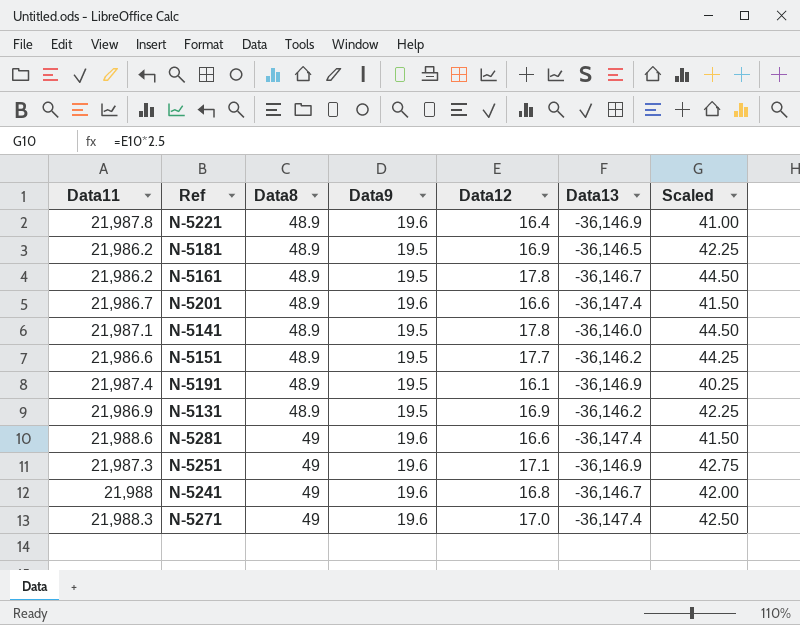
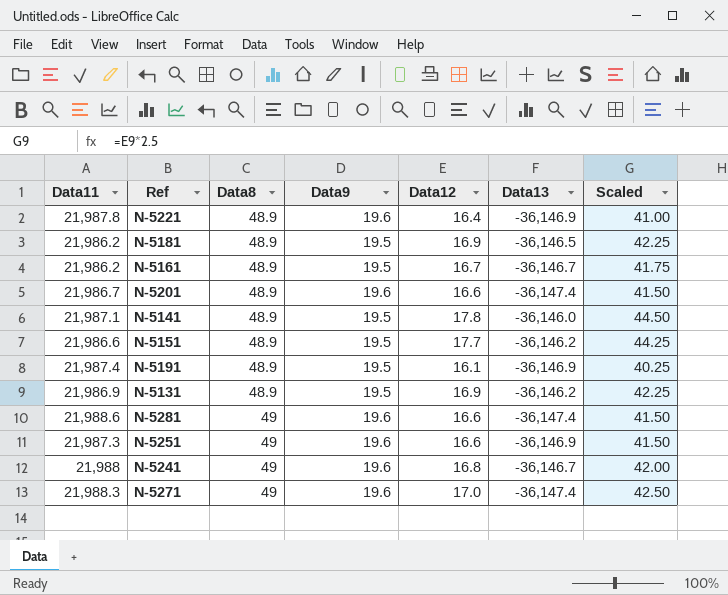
N-5161 | Data12: 17.8 -> 16.7
N-5161 | Scaled: 44.50 -> 41.75
N-5251 | Data12: 17.1 -> 16.6
N-5251 | Scaled: 42.75 -> 41.50

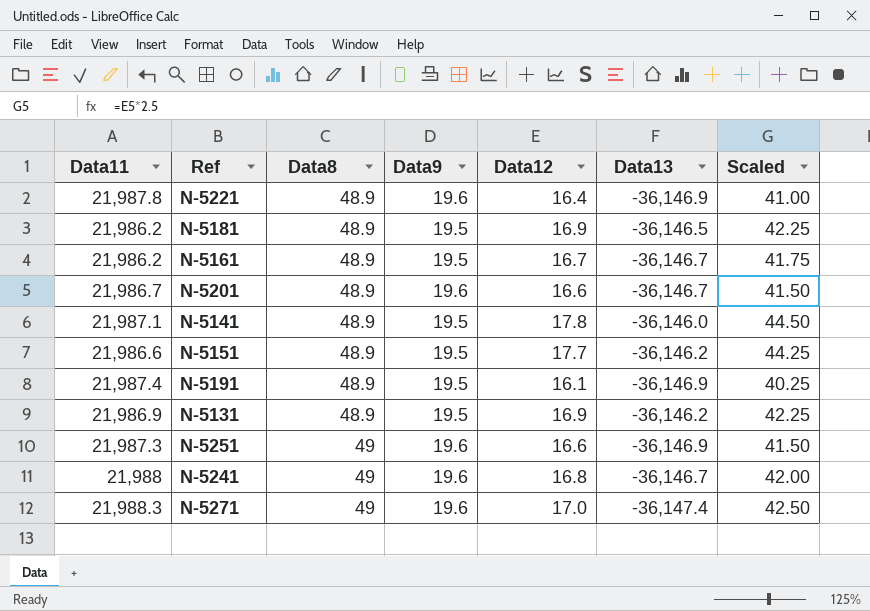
row N-5281: 21,988.6 | 49 | 19.6 | 16.6 | -36,147.4 | 41.50 -> none
N-5201 | Data13: -36,147.4 -> -36,146.7

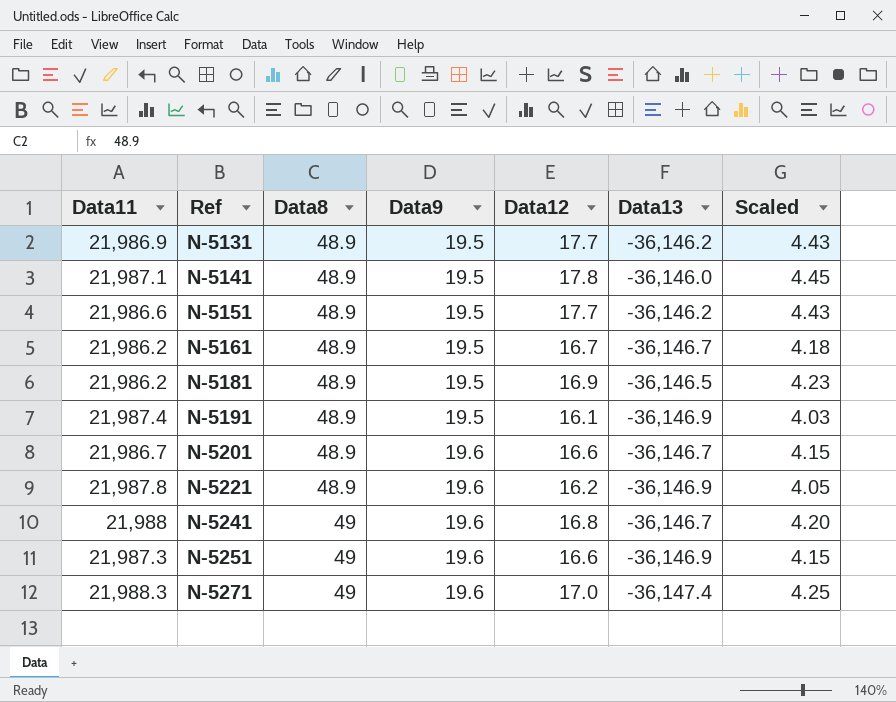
row order: Data8 ascending -> Ref ascending
column Scaled | formula: [Data12] * 2.5 -> [Data12] * 0.25
N-5131 | Data12: 16.9 -> 17.7
N-5221 | Data12: 16.4 -> 16.2

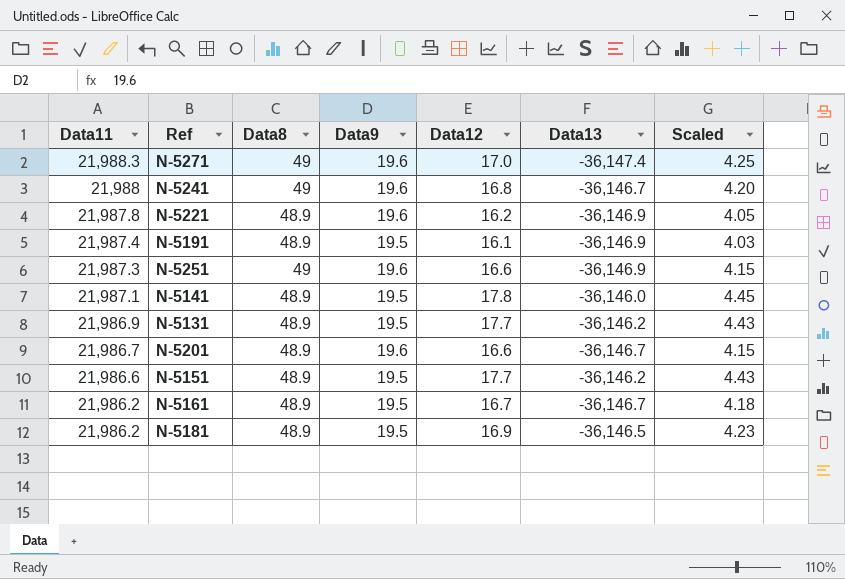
row order: Ref ascending -> Data11 descending

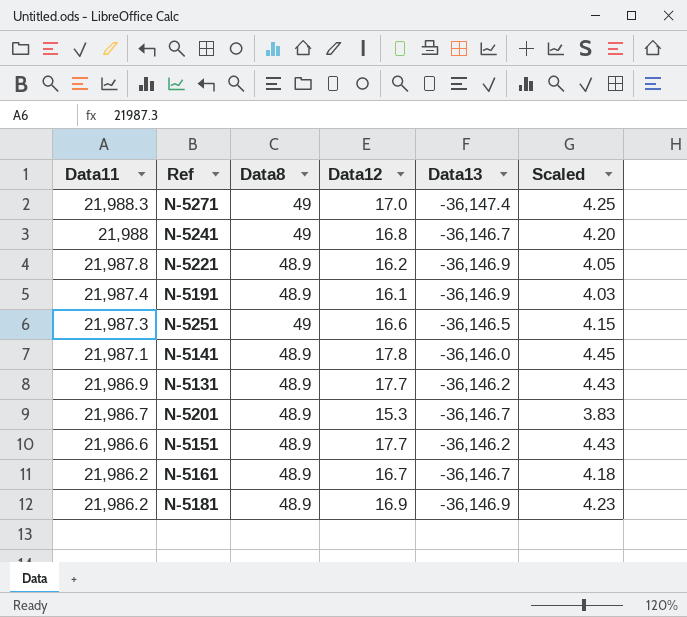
column Data9 | position: 4 -> none
N-5251 | Data13: -36,146.9 -> -36,146.5
N-5201 | Data12: 16.6 -> 15.3
N-5201 | Scaled: 4.15 -> 3.83
N-5181 | Data13: -36,146.5 -> -36,146.9

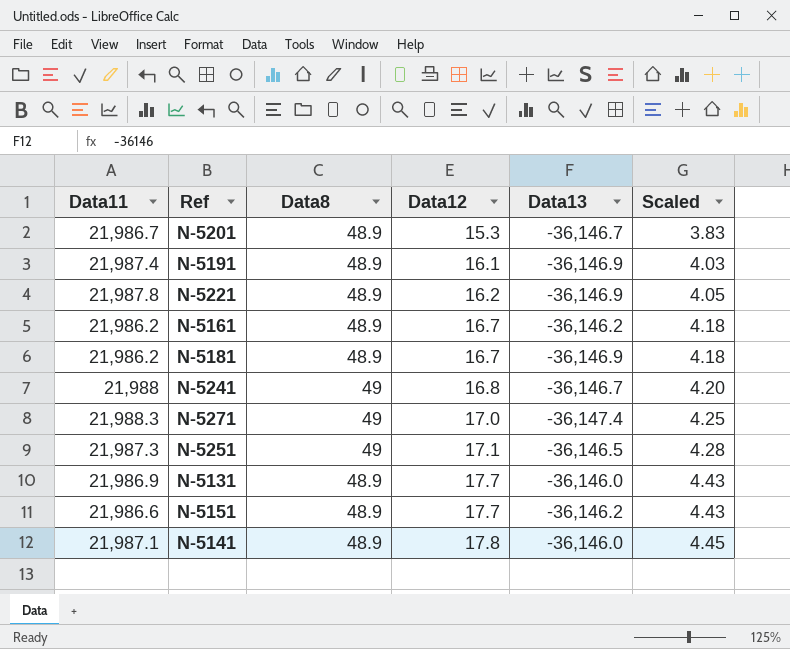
row order: Data11 descending -> Data12 ascending
N-5161 | Data13: -36,146.7 -> -36,146.2
N-5181 | Data12: 16.9 -> 16.7
N-5181 | Scaled: 4.23 -> 4.18
N-5251 | Data12: 16.6 -> 17.1
N-5251 | Scaled: 4.15 -> 4.28
N-5131 | Data13: -36,146.2 -> -36,146.0

